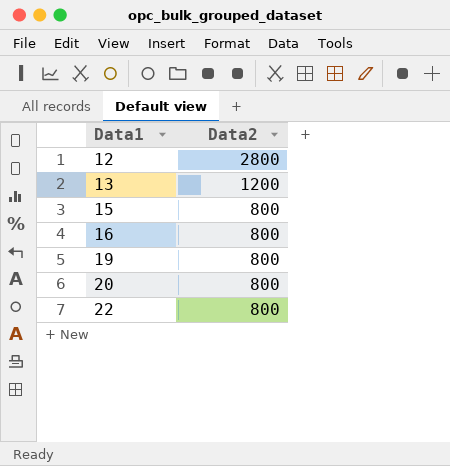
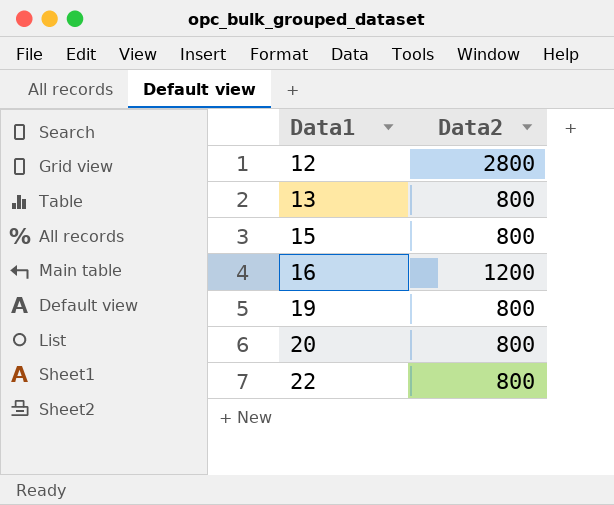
13 | Data2: 1200 -> 800
16 | Data2: 800 -> 1200

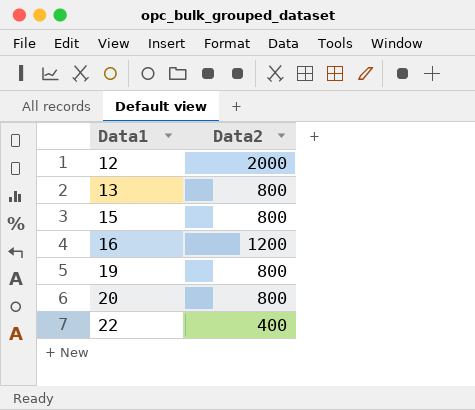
12 | Data2: 2800 -> 2000
22 | Data2: 800 -> 400

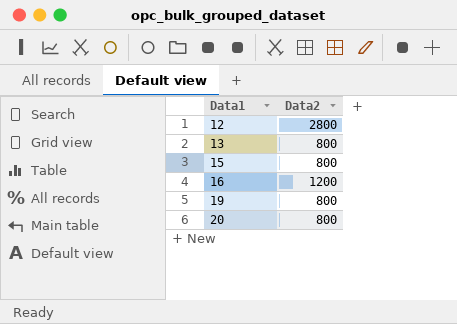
row 22: 400 -> none
12 | Data2: 2000 -> 2800

